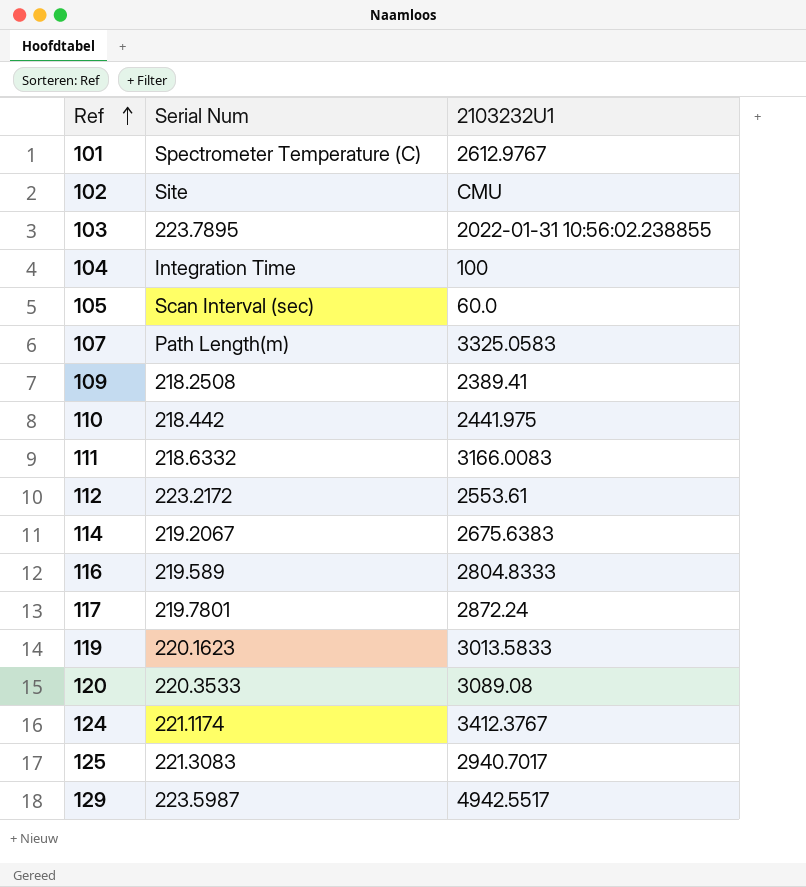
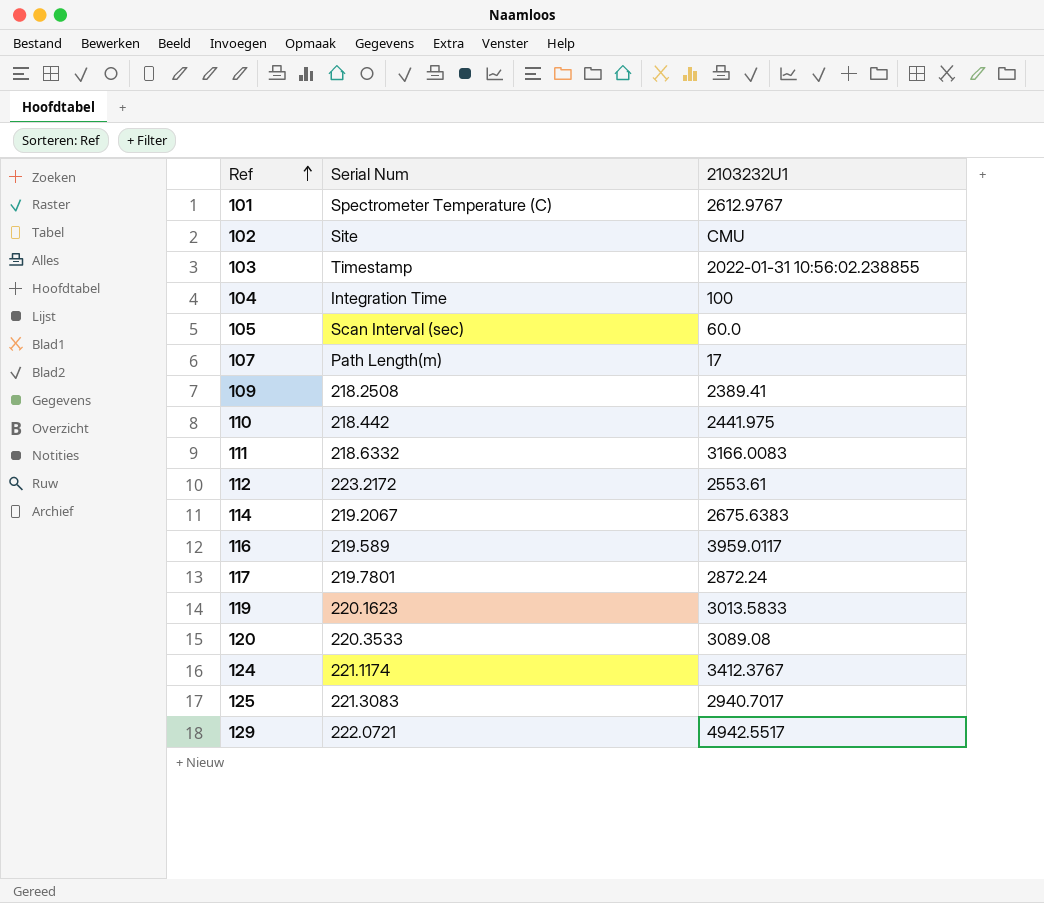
103 | Serial Num: 223.7895 -> Timestamp
107 | 2103232U1: 3325.0583 -> 17
116 | 2103232U1: 2804.8333 -> 3959.0117
129 | Serial Num: 223.5987 -> 222.0721

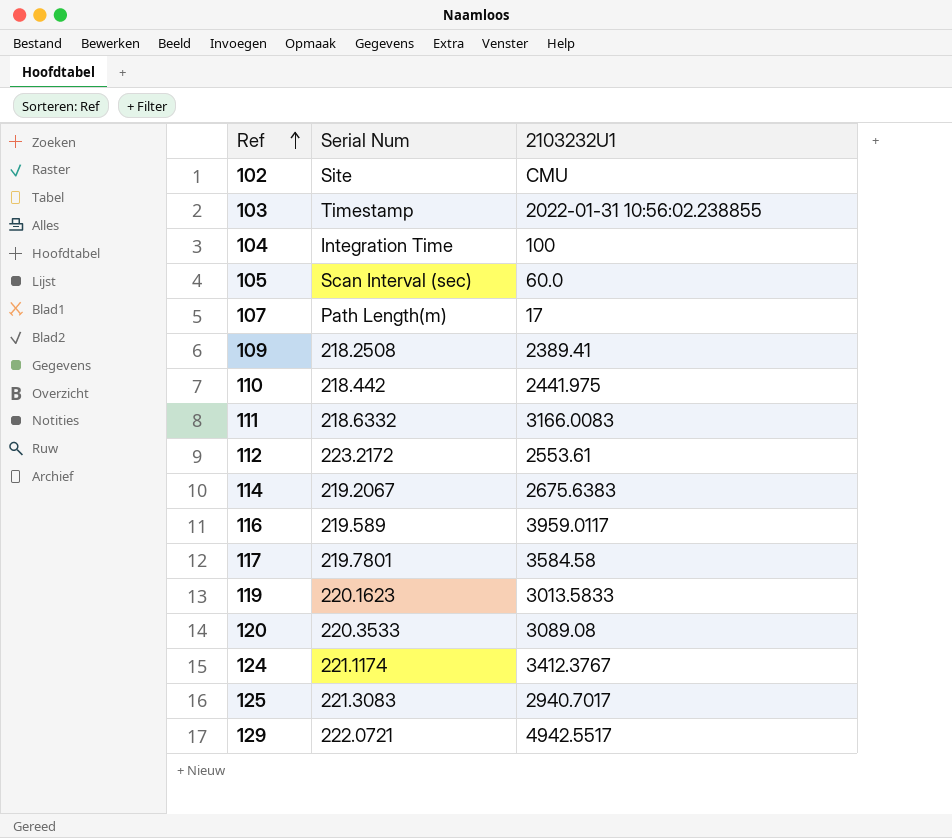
row 101: Spectrometer Temperature (C) | 2612.9767 -> none
117 | 2103232U1: 2872.24 -> 3584.58

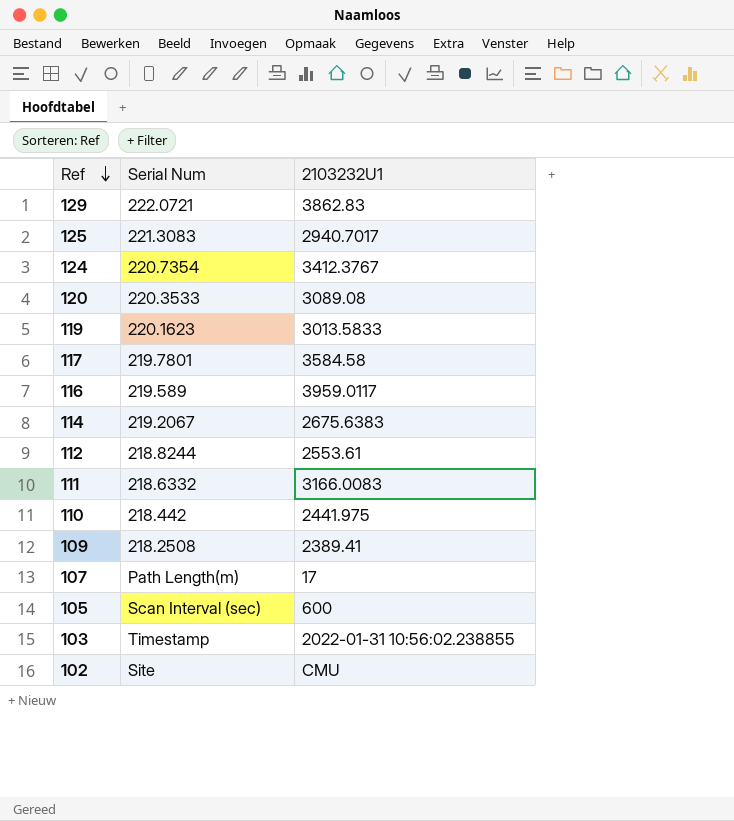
row order: Ref ascending -> Ref descending
row 104: Integration Time | 100 -> none
129 | 2103232U1: 4942.5517 -> 3862.83
124 | Serial Num: 221.1174 -> 220.7354
112 | Serial Num: 223.2172 -> 218.8244
105 | 2103232U1: 60.0 -> 600

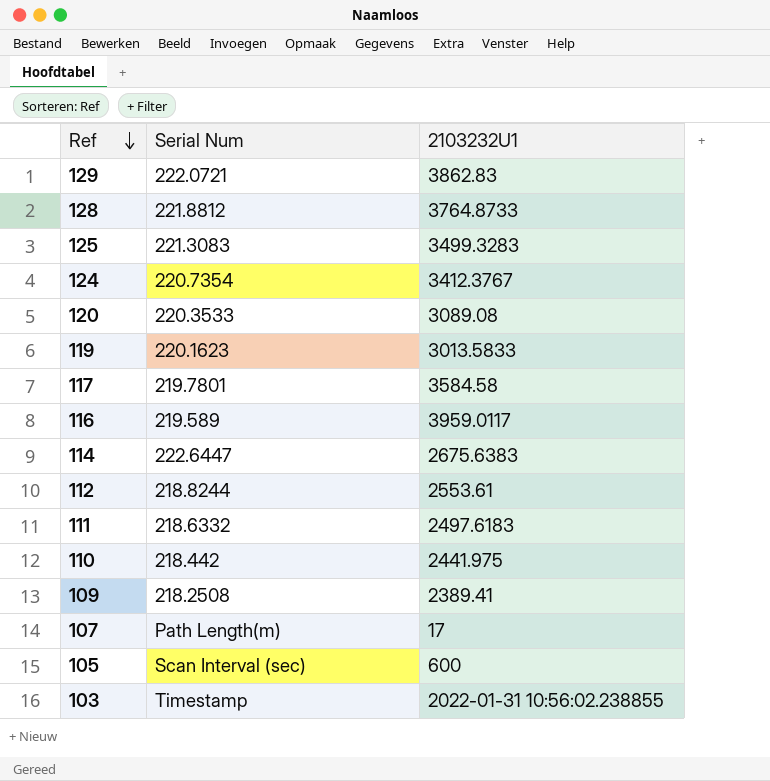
row 102: Site | CMU -> none
row 128: none -> 221.8812 | 3764.8733
125 | 2103232U1: 2940.7017 -> 3499.3283
114 | Serial Num: 219.2067 -> 222.6447
111 | 2103232U1: 3166.0083 -> 2497.6183

